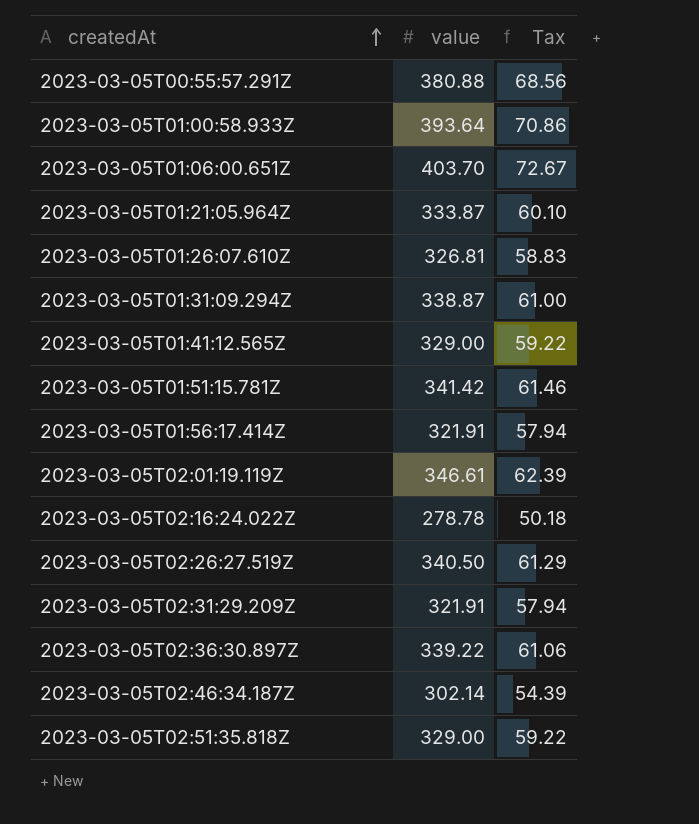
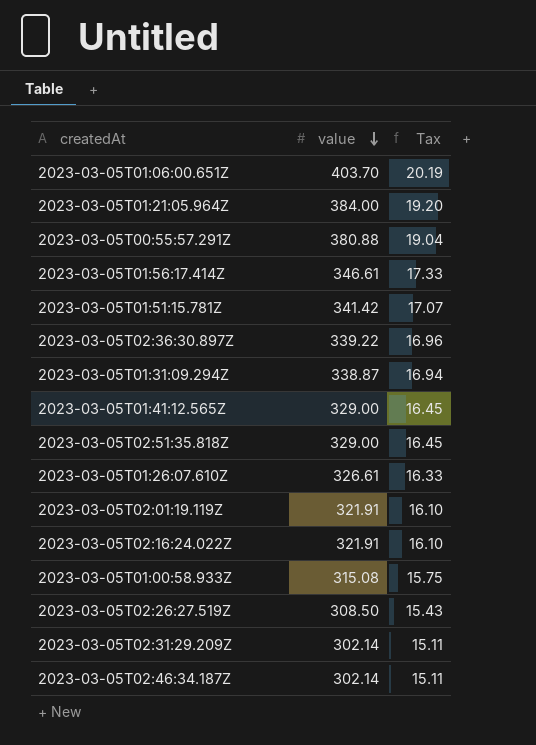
row order: createdAt ascending -> value descending
column Tax | formula: [value] * 0.18 -> [value] * 0.05
2023-03-05T01:21:05.964Z | value: 333.87 -> 384.00
2023-03-05T01:56:17.414Z | value: 321.91 -> 346.61
2023-03-05T01:26:07.610Z | value: 326.81 -> 326.61
2023-03-05T02:01:19.119Z | value: 346.61 -> 321.91
2023-03-05T02:16:24.022Z | value: 278.78 -> 321.91
2023-03-05T01:00:58.933Z | value: 393.64 -> 315.08
2023-03-05T02:26:27.519Z | value: 340.50 -> 308.50
2023-03-05T02:31:29.209Z | value: 321.91 -> 302.14

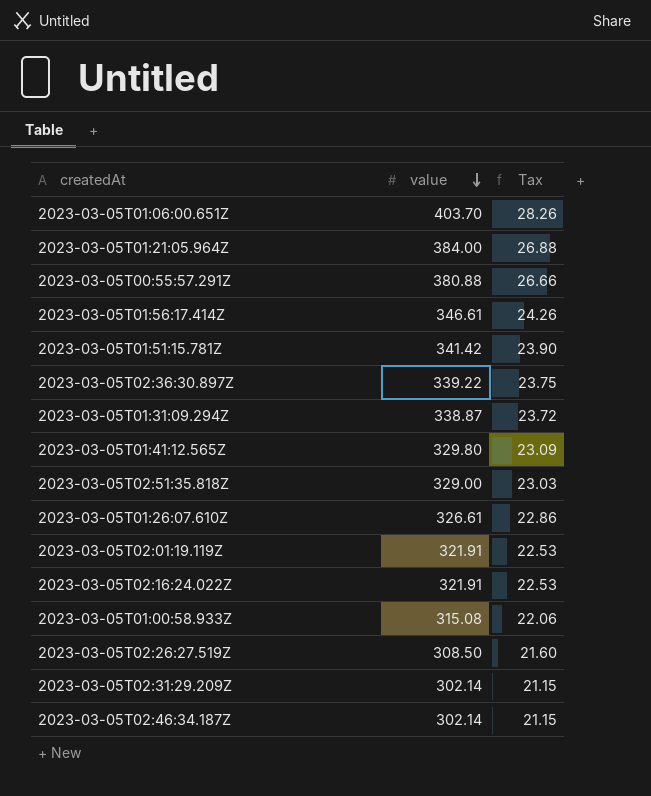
column Tax | formula: [value] * 0.05 -> [value] * 0.07
2023-03-05T01:41:12.565Z | value: 329.00 -> 329.80

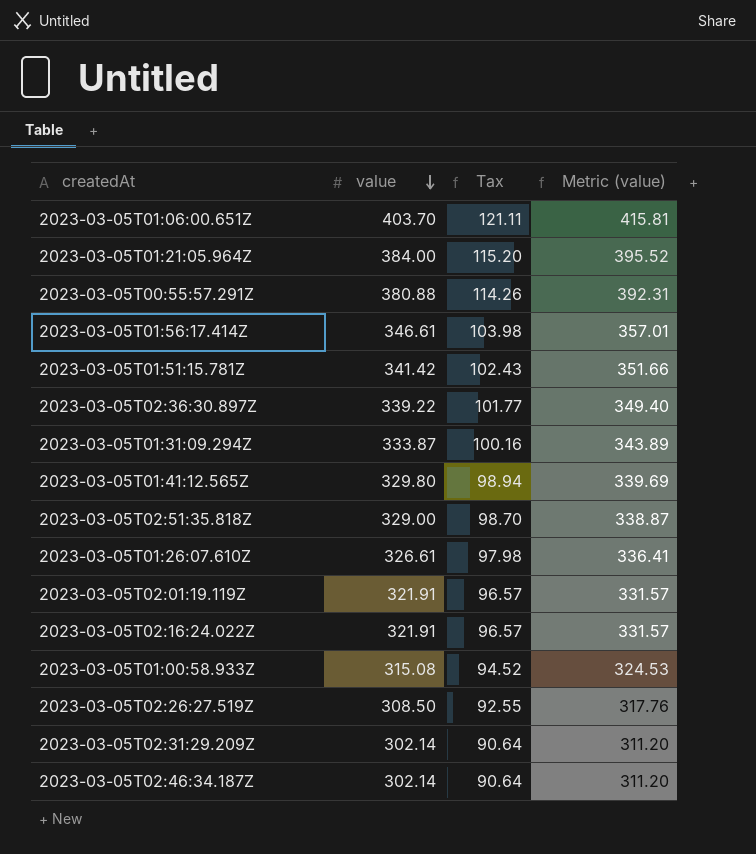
column Tax | formula: [value] * 0.07 -> [value] * 0.3
column Metric (value) | formula: none -> [value] * 1.03
2023-03-05T01:31:09.294Z | value: 338.87 -> 333.87

